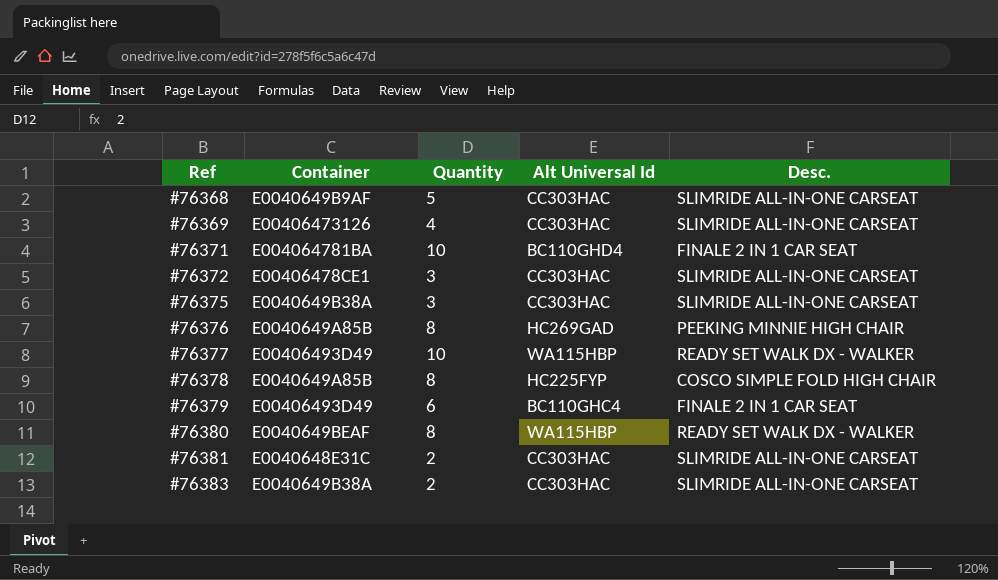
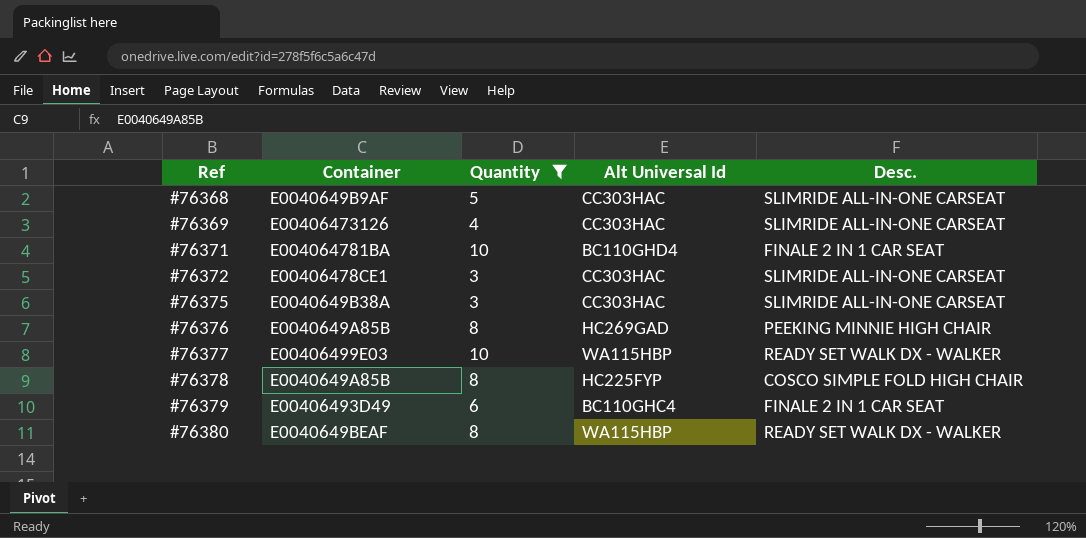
filter: none -> Quantity != 2
#76377 | Container: E00406493D49 -> E00406499E03

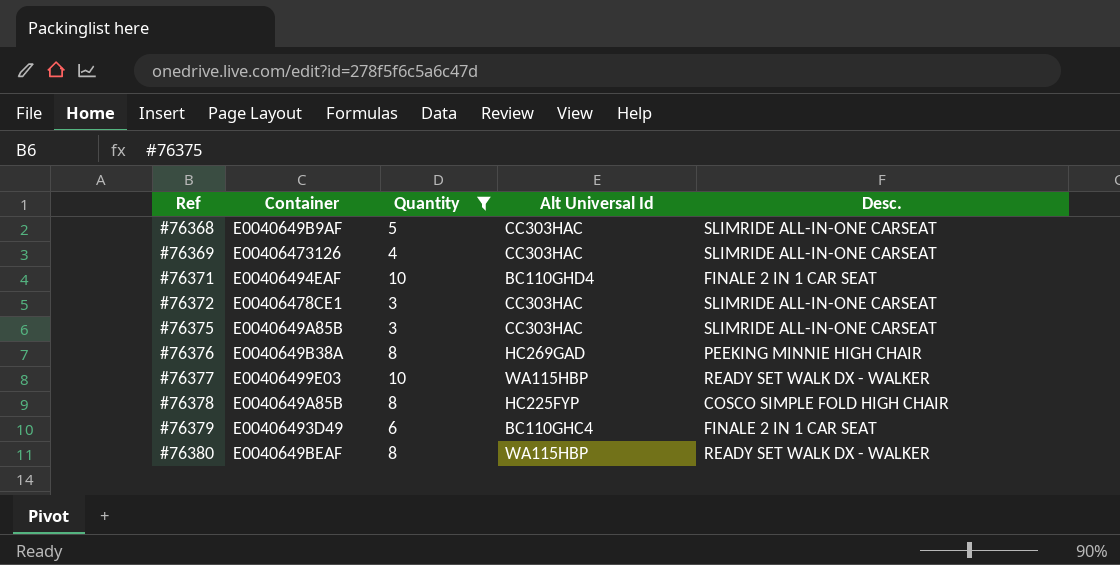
#76371 | Container: E004064781BA -> E00406494EAF
#76375 | Container: E0040649B38A -> E0040649A85B
#76376 | Container: E0040649A85B -> E0040649B38A

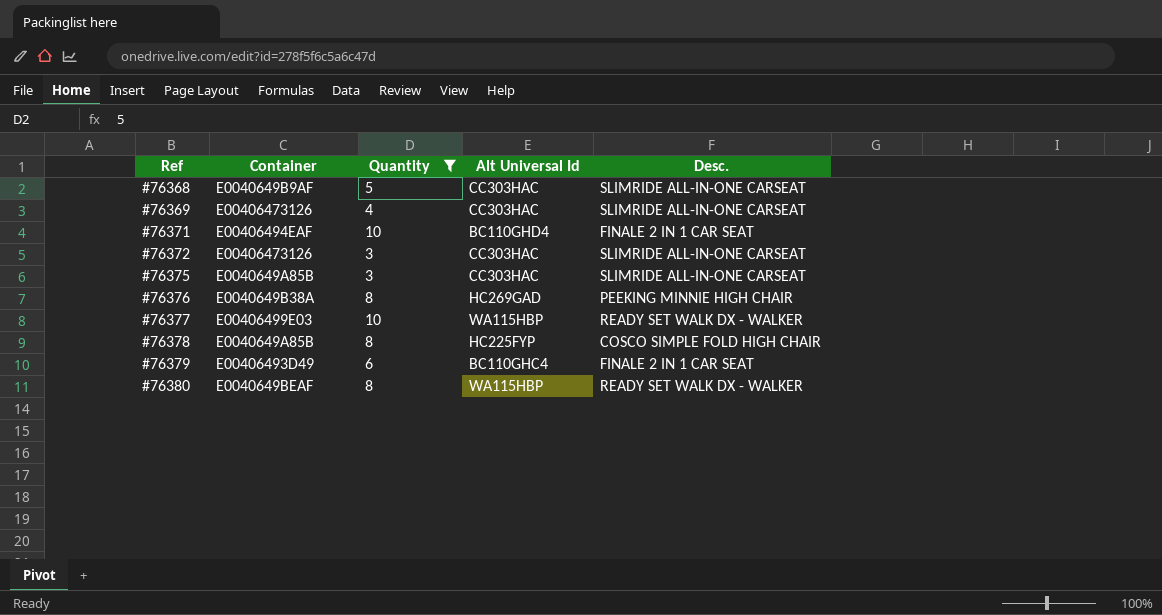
#76372 | Container: E00406478CE1 -> E00406473126

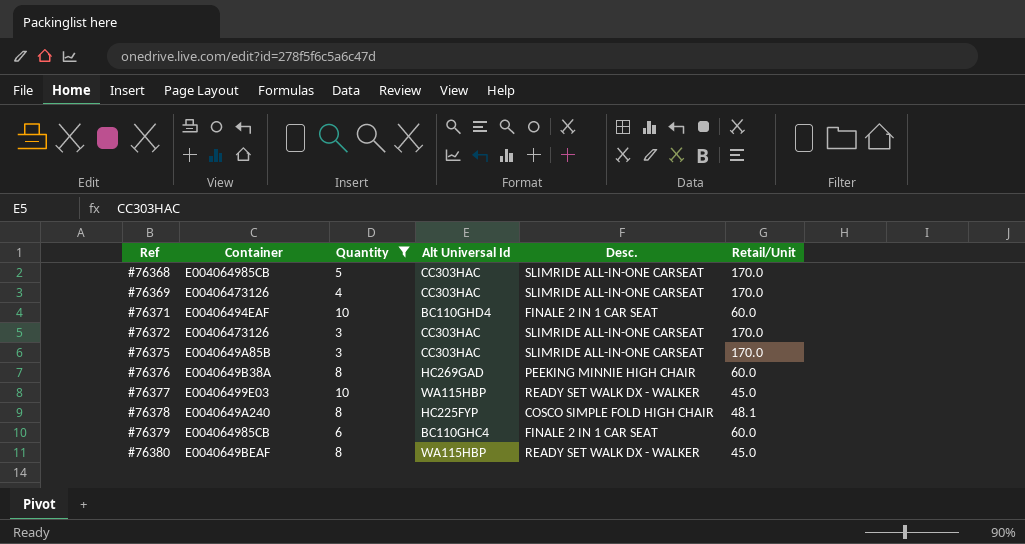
column Retail/Unit | position: none -> 6
#76368 | Container: E0040649B9AF -> E004064985CB
#76378 | Container: E0040649A85B -> E0040649A240
#76379 | Container: E00406493D49 -> E004064985CB

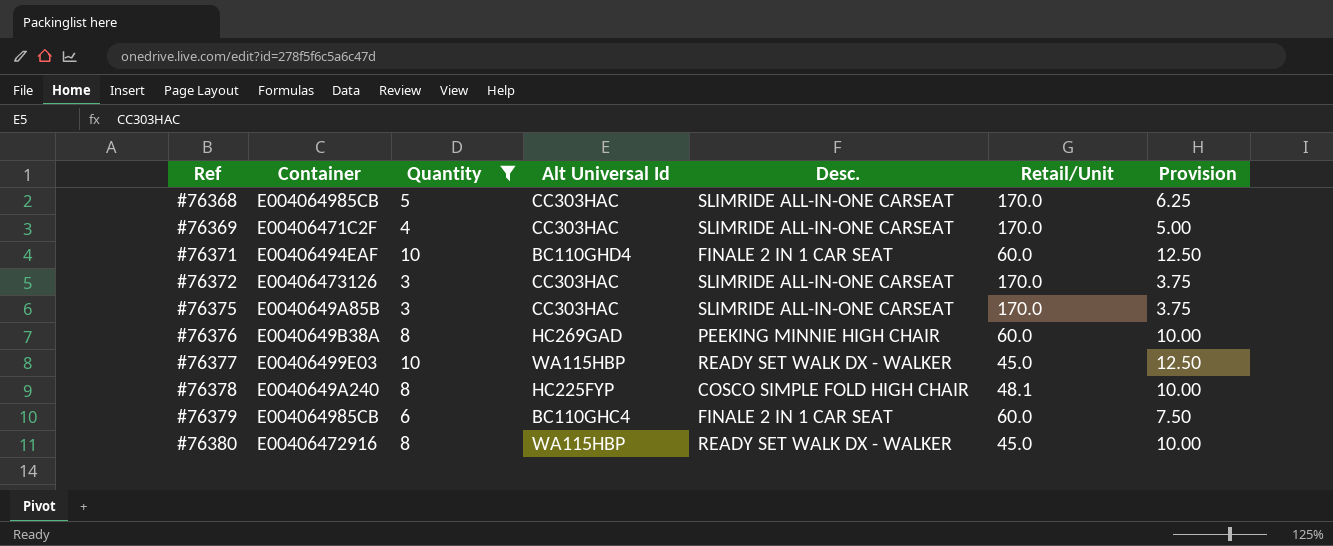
column Provision | formula: none -> [Quantity] * 1.25
#76369 | Container: E00406473126 -> E00406471C2F
#76380 | Container: E0040649BEAF -> E00406472916

